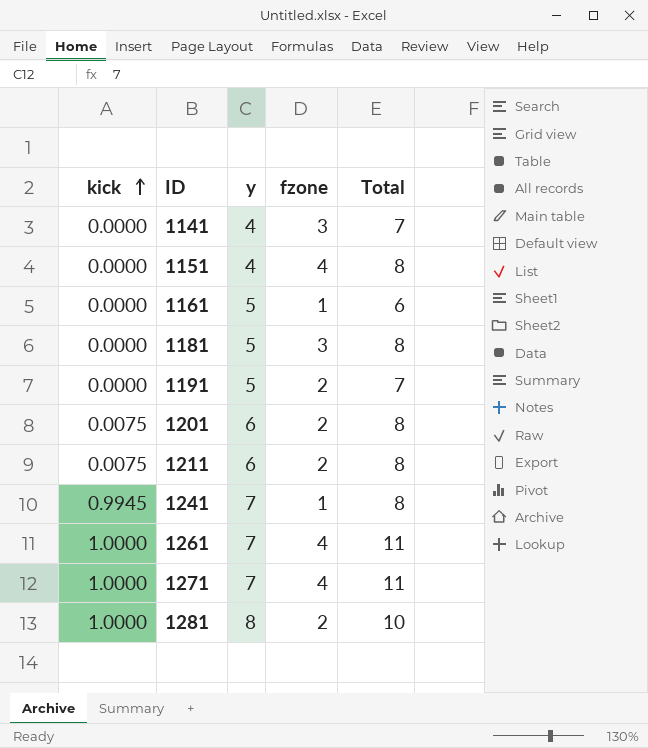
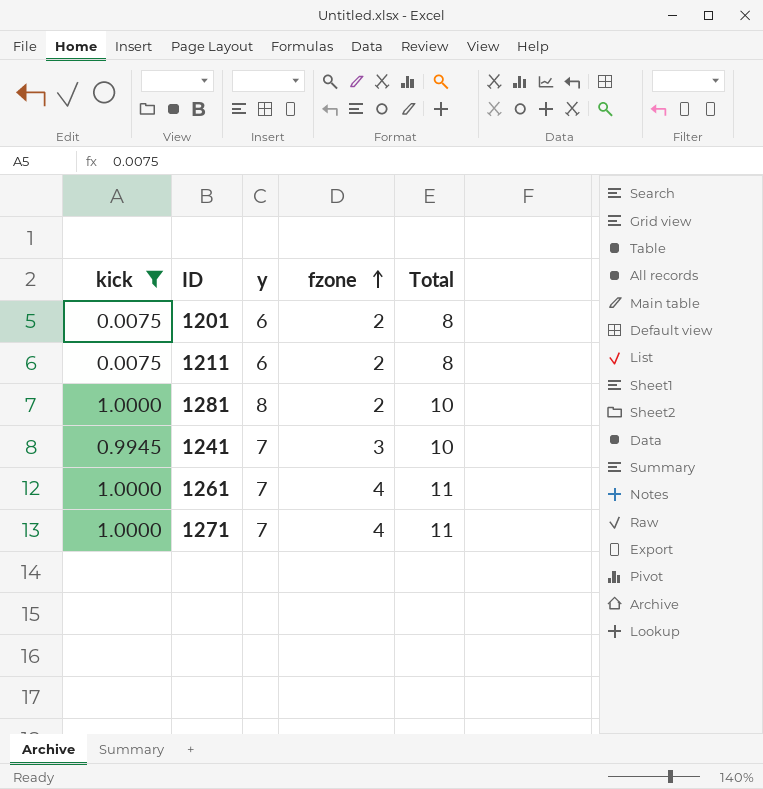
filter: none -> kick != 0.0000
row order: kick ascending -> fzone ascending
1241 | fzone: 1 -> 3
1241 | Total: 8 -> 10

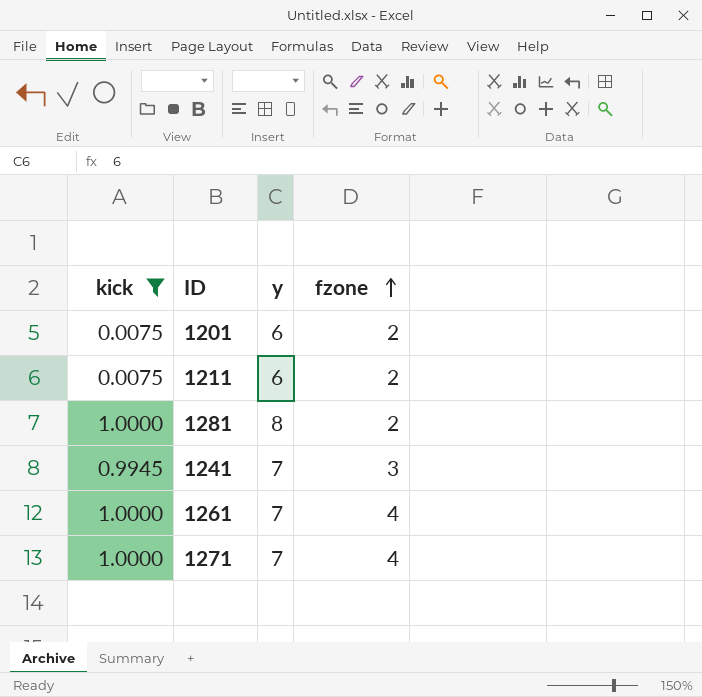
column Total | formula: [y] + [fzone] -> none

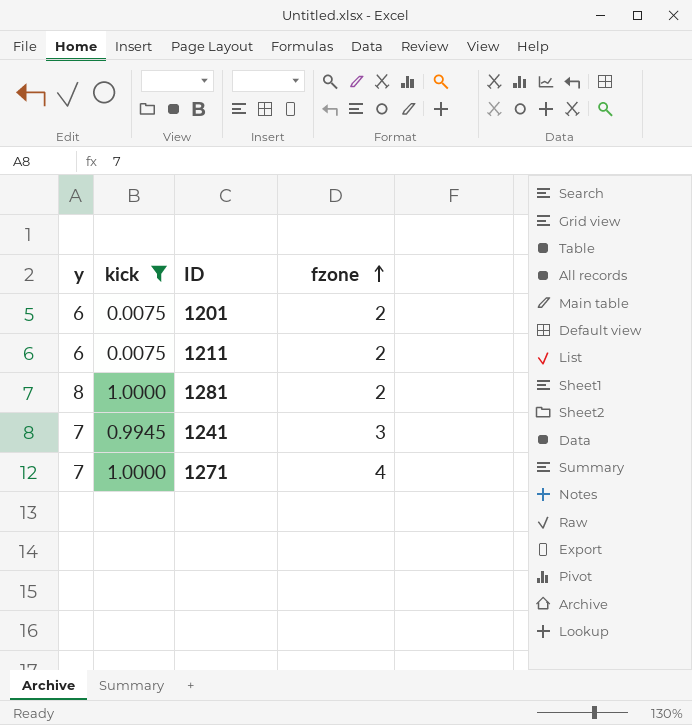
column y | position: 3 -> 1
row 1261: 1.0000 | 7 | 4 -> none

